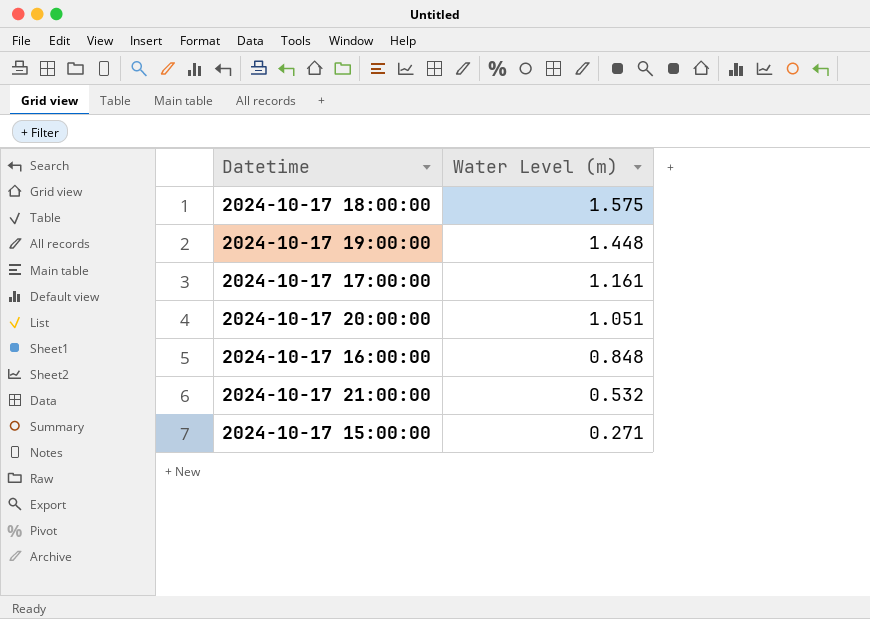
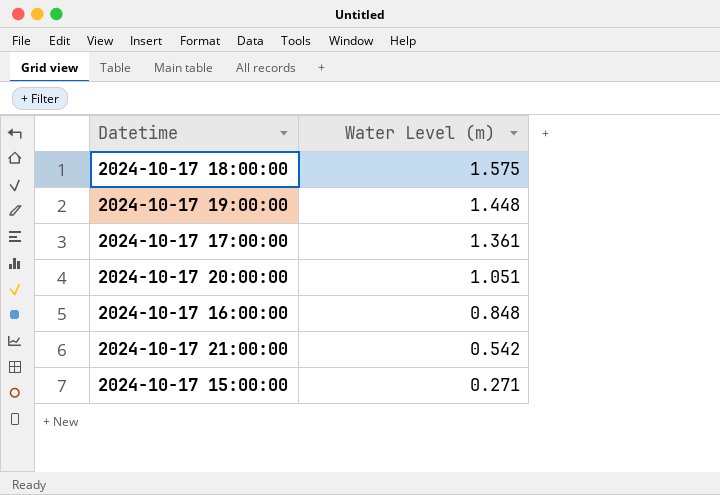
2024-10-17 17:00:00 | Water Level (m): 1.161 -> 1.361
2024-10-17 21:00:00 | Water Level (m): 0.532 -> 0.542

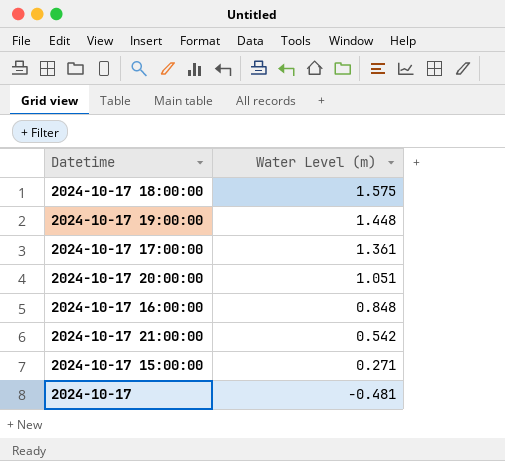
row 2024-10-17: none -> -0.481

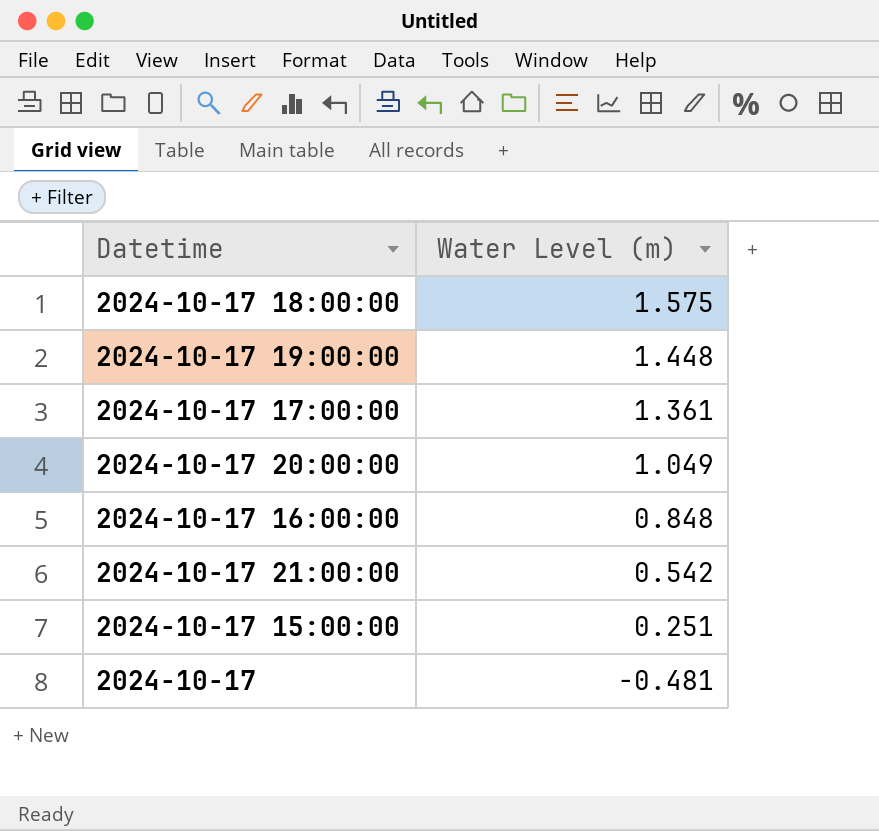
2024-10-17 20:00:00 | Water Level (m): 1.051 -> 1.049
2024-10-17 15:00:00 | Water Level (m): 0.271 -> 0.251

